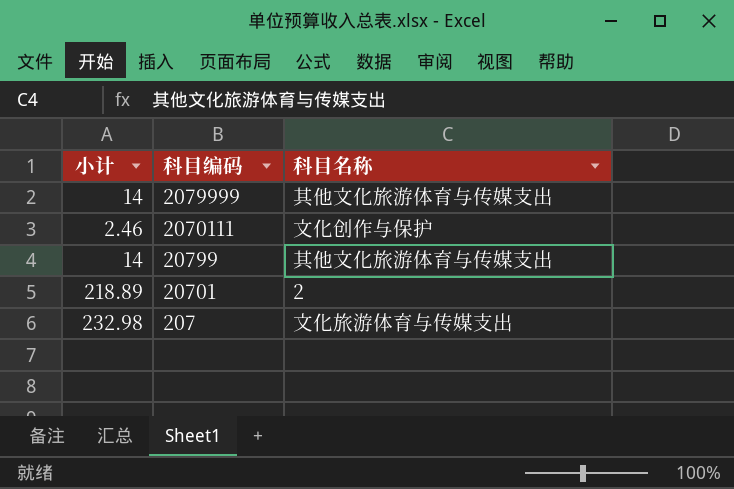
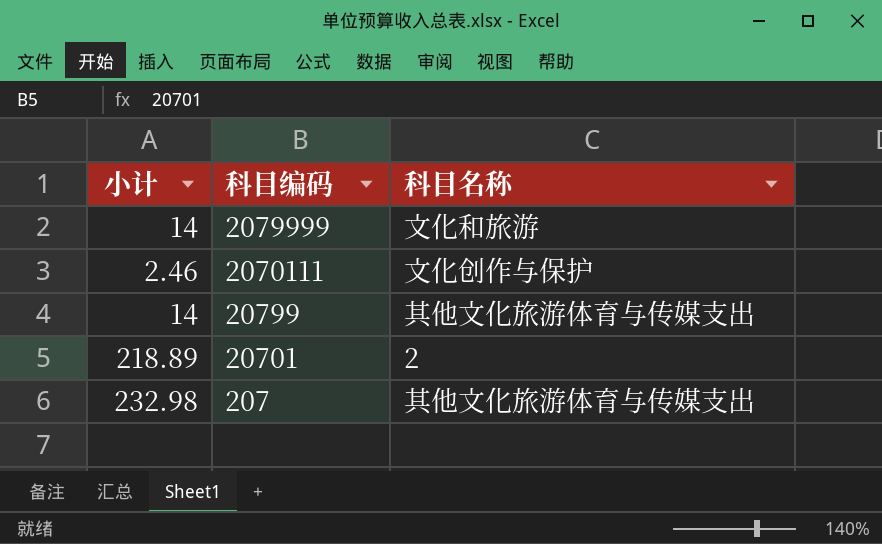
2079999 | 科目名称: 其他文化旅游体育与传媒支出 -> 文化和旅游
207 | 科目名称: 文化旅游体育与传媒支出 -> 其他文化旅游体育与传媒支出

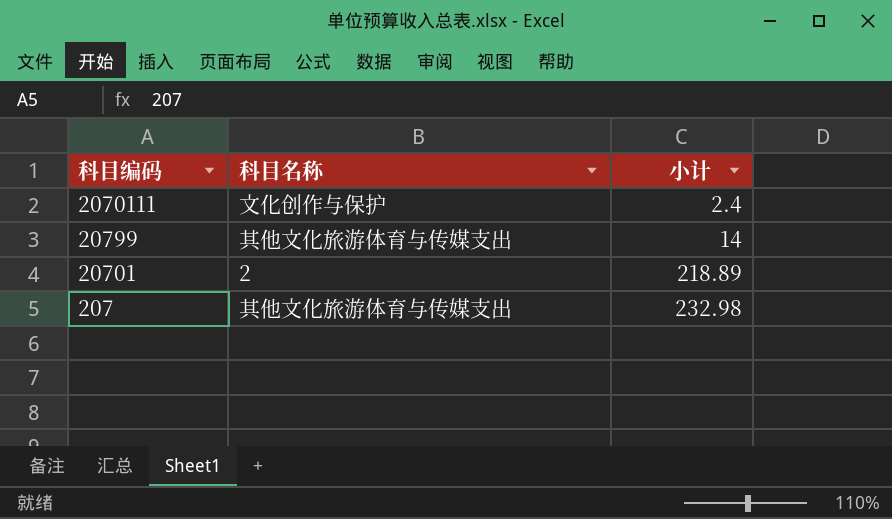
column 小计 | position: 1 -> 3
row 2079999: 14 | 文化和旅游 -> none
2070111 | 小计: 2.46 -> 2.4

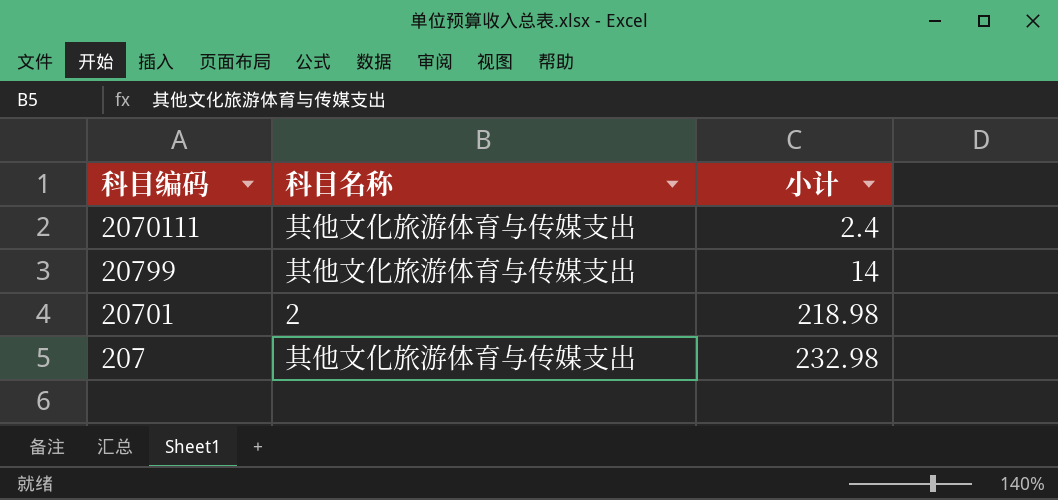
2070111 | 科目名称: 文化创作与保护 -> 其他文化旅游体育与传媒支出
20701 | 小计: 218.89 -> 218.98

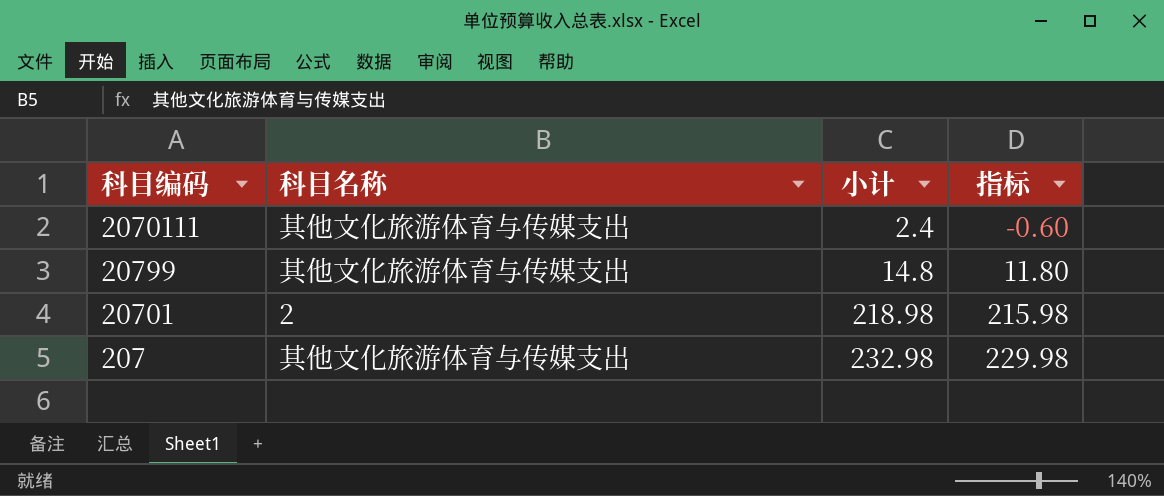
column 指标 | formula: none -> [小计] - 3
20799 | 小计: 14 -> 14.8

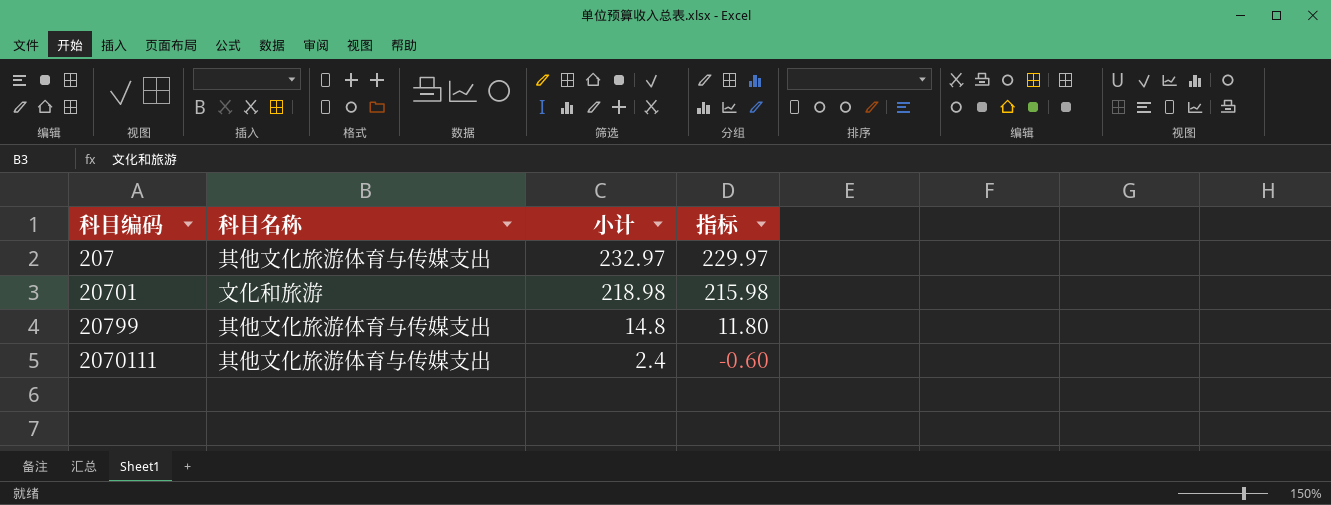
row order: 科目编码 descending -> 科目编码 ascending
207 | 小计: 232.98 -> 232.97
207 | 指标: 229.98 -> 229.97
20701 | 科目名称: 2 -> 文化和旅游

